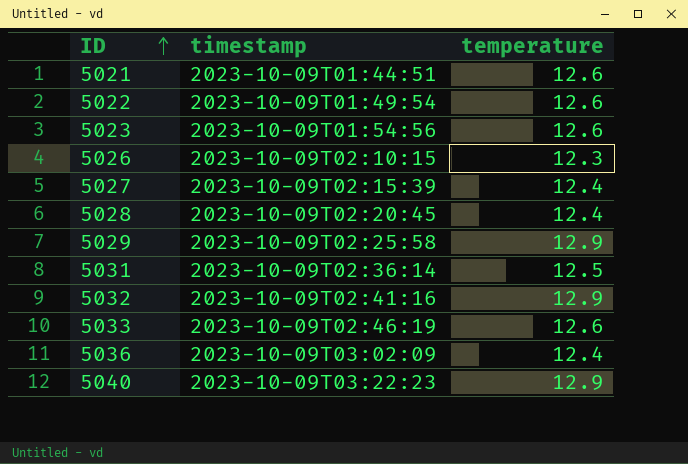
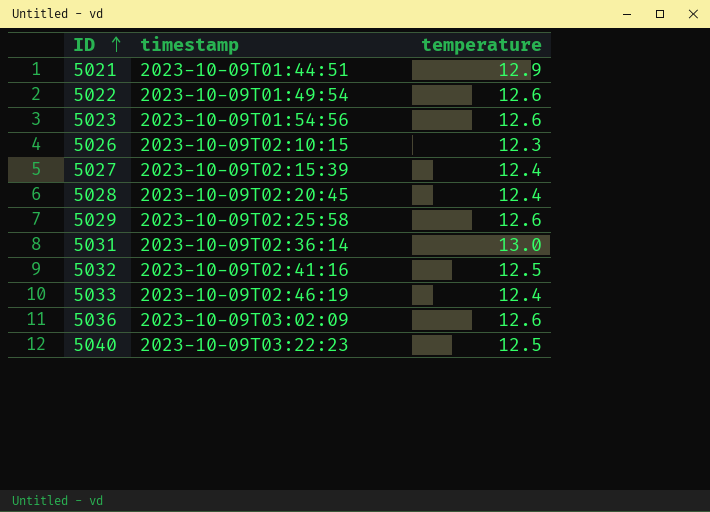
5021 | temperature: 12.6 -> 12.9
5029 | temperature: 12.9 -> 12.6
5031 | temperature: 12.5 -> 13.0
5032 | temperature: 12.9 -> 12.5
5033 | temperature: 12.6 -> 12.4
5036 | temperature: 12.4 -> 12.6
5040 | temperature: 12.9 -> 12.5

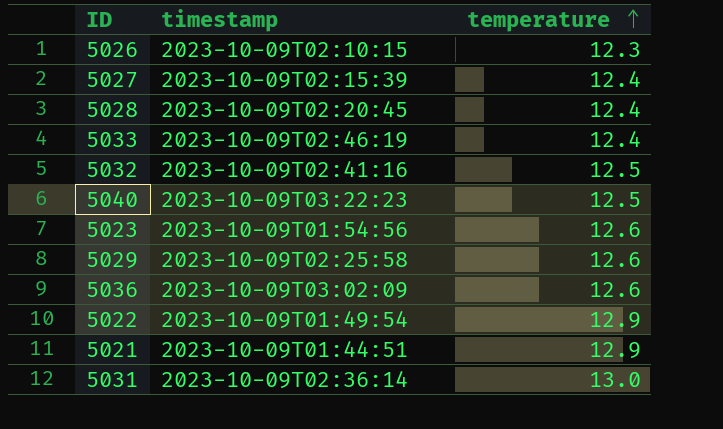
row order: ID ascending -> temperature ascending
5022 | temperature: 12.6 -> 12.9

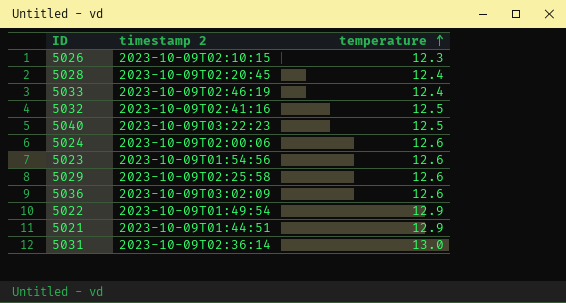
column name: timestamp -> timestamp 2
row 5027: 2023-10-09T02:15:39 | 12.4 -> none
row 5024: none -> 2023-10-09T02:00:06 | 12.6

